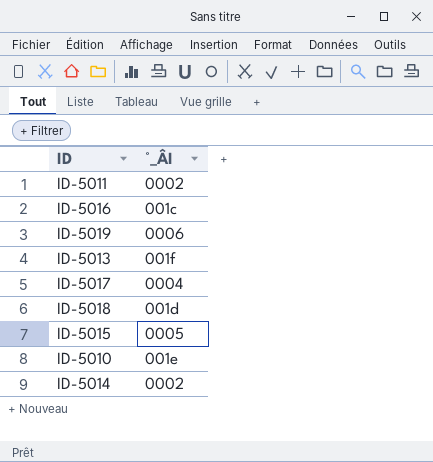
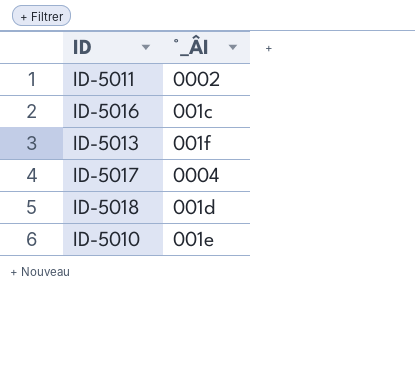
row ID-5019: 0006 -> none
row ID-5015: 0005 -> none
row ID-5014: 0002 -> none

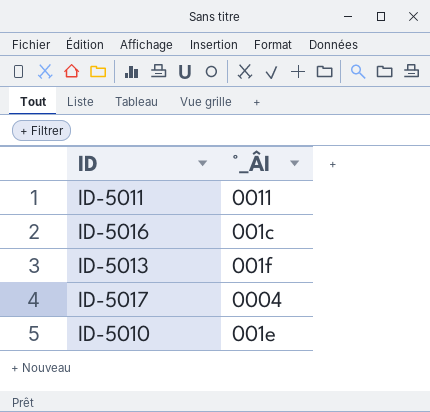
row ID-5018: 001d -> none
ID-5011 | °_ÂI: 0002 -> 0011

